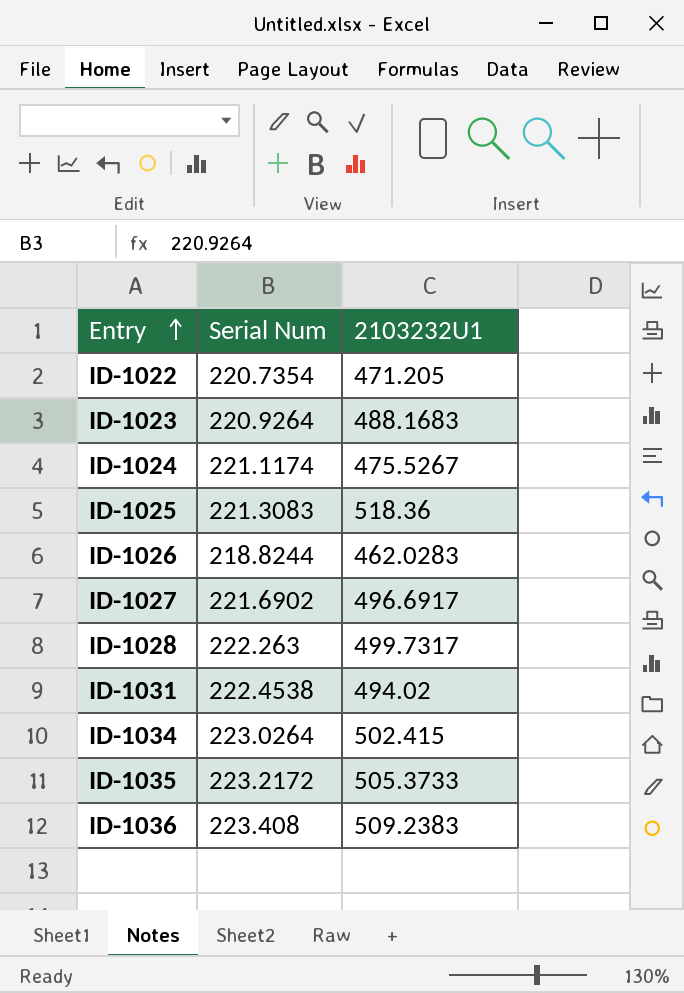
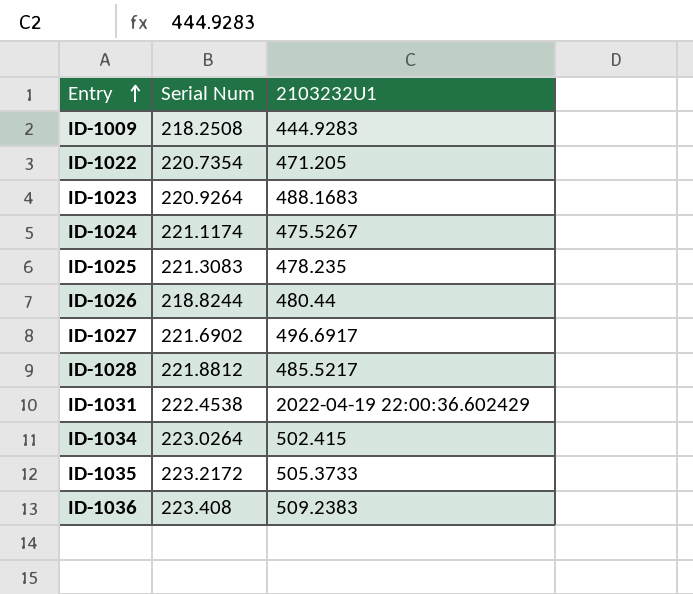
row ID-1009: none -> 218.2508 | 444.9283
ID-1025 | 2103232U1: 518.36 -> 478.235
ID-1026 | 2103232U1: 462.0283 -> 480.44
ID-1028 | Serial Num: 222.263 -> 221.8812
ID-1028 | 2103232U1: 499.7317 -> 485.5217
ID-1031 | 2103232U1: 494.02 -> 2022-04-19 22:00:36.602429

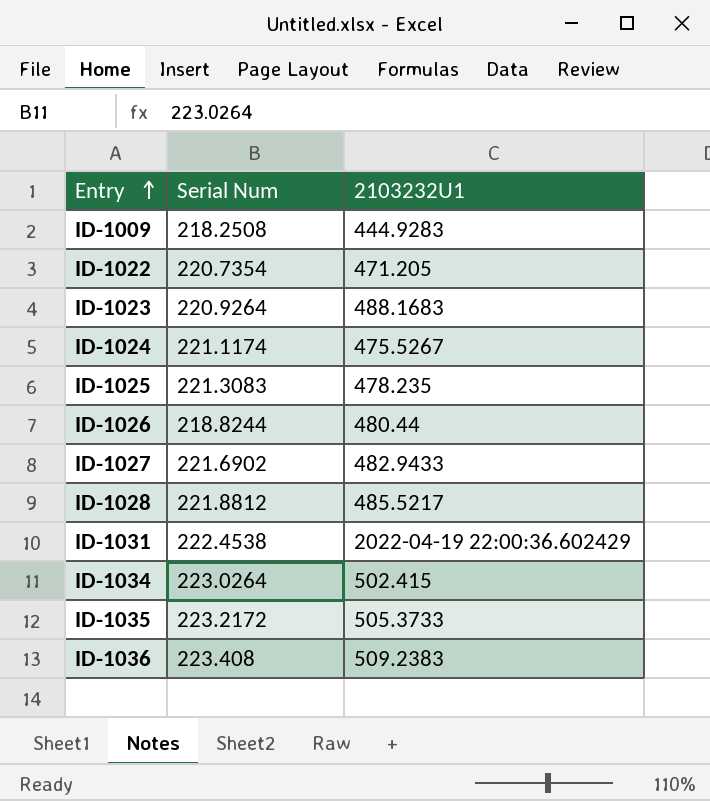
ID-1027 | 2103232U1: 496.6917 -> 482.9433

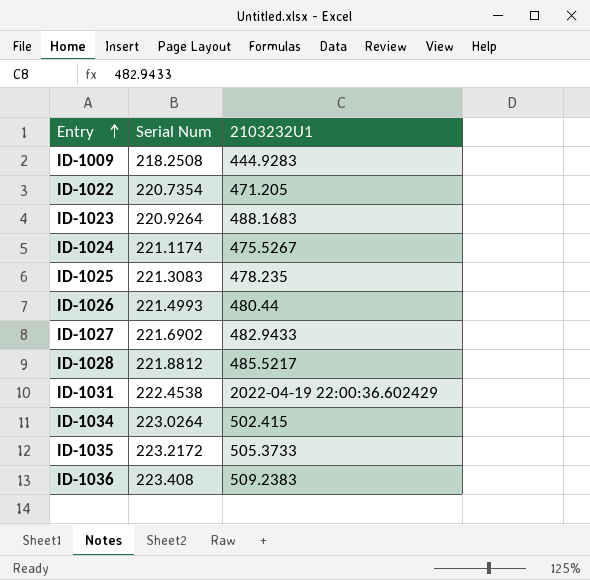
ID-1026 | Serial Num: 218.8244 -> 221.4993

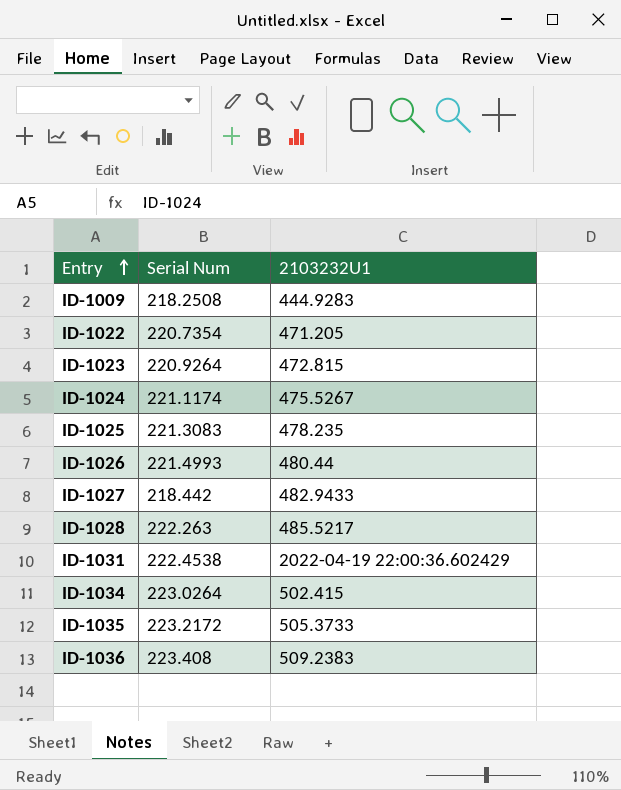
ID-1023 | 2103232U1: 488.1683 -> 472.815
ID-1027 | Serial Num: 221.6902 -> 218.442
ID-1028 | Serial Num: 221.8812 -> 222.263

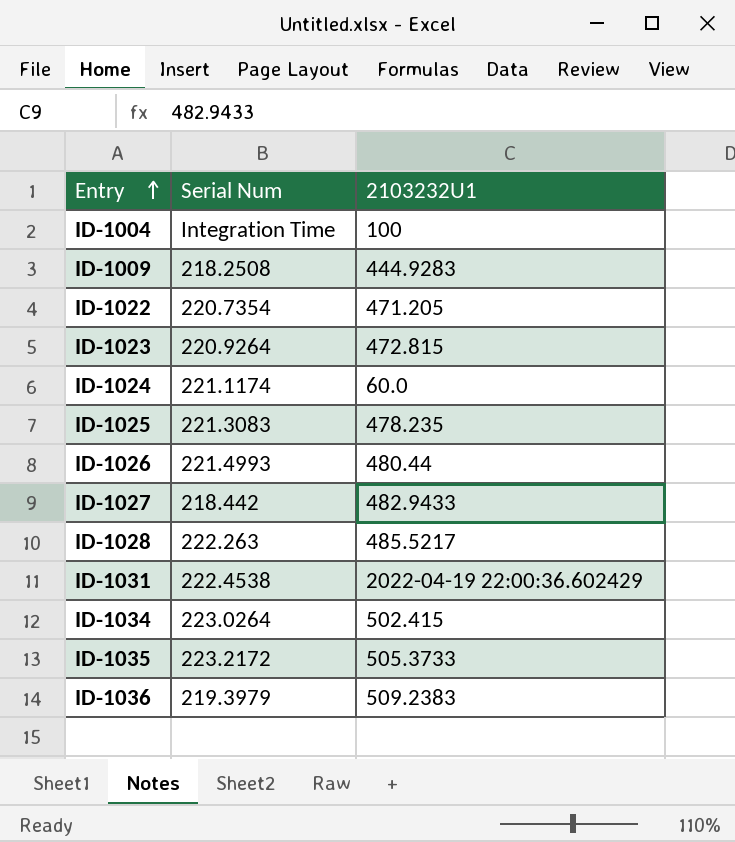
row ID-1004: none -> Integration Time | 100
ID-1024 | 2103232U1: 475.5267 -> 60.0
ID-1036 | Serial Num: 223.408 -> 219.3979

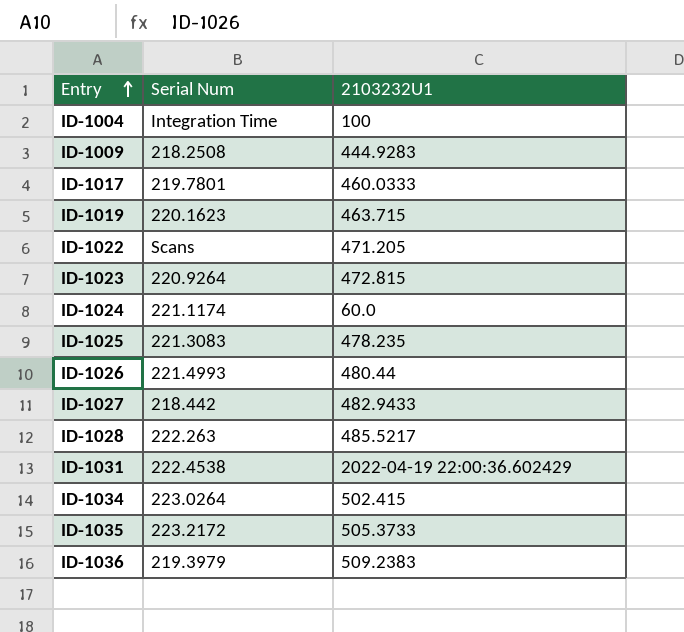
row ID-1017: none -> 219.7801 | 460.0333
row ID-1019: none -> 220.1623 | 463.715
ID-1022 | Serial Num: 220.7354 -> Scans

